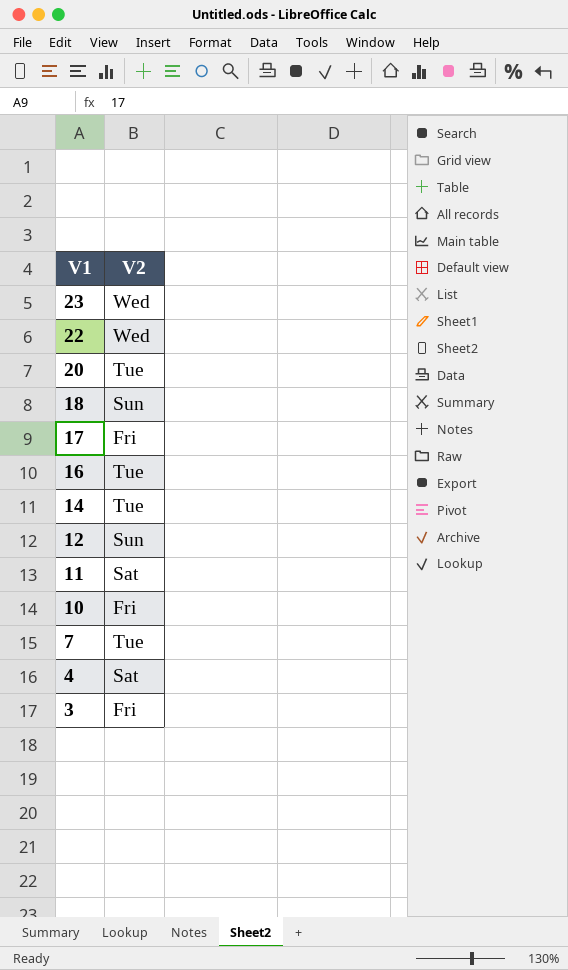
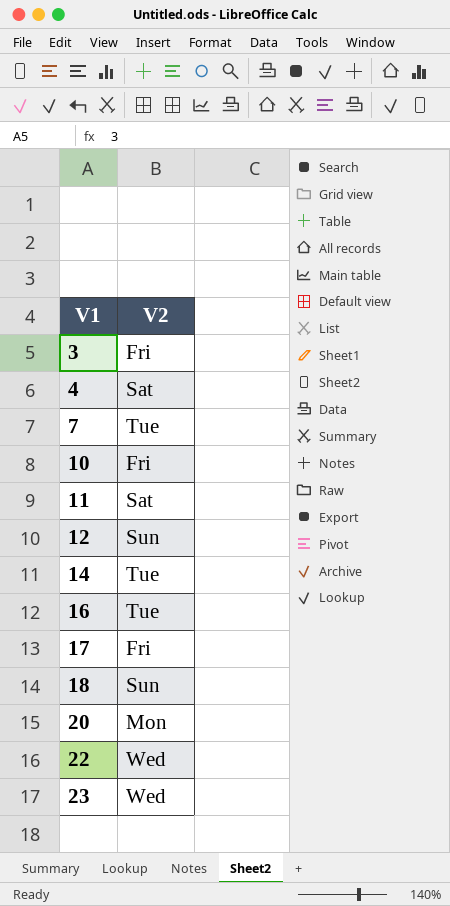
row order: V1 descending -> V1 ascending
20 | V2: Tue -> Mon

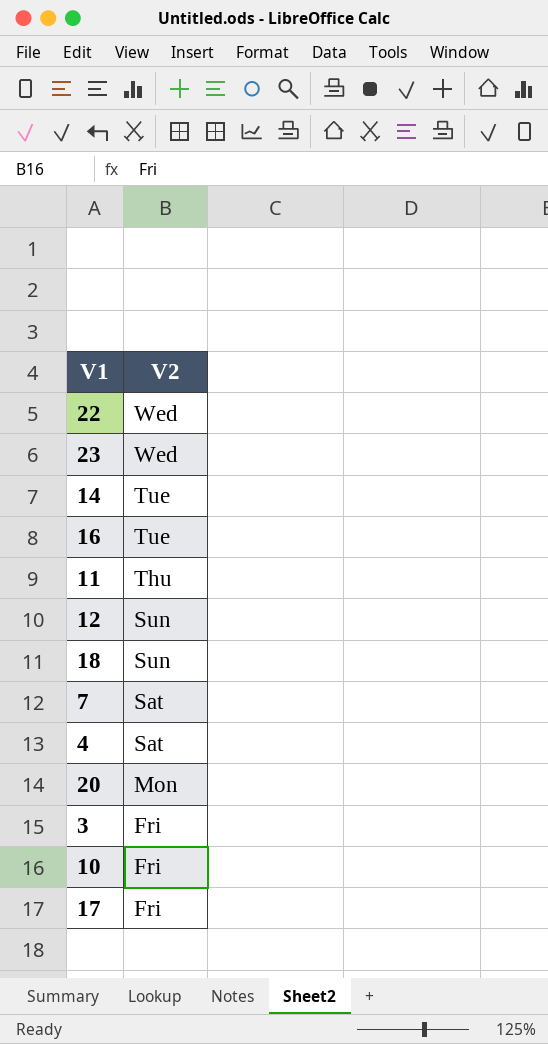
row order: V1 ascending -> V2 descending
11 | V2: Sat -> Thu
7 | V2: Tue -> Sat

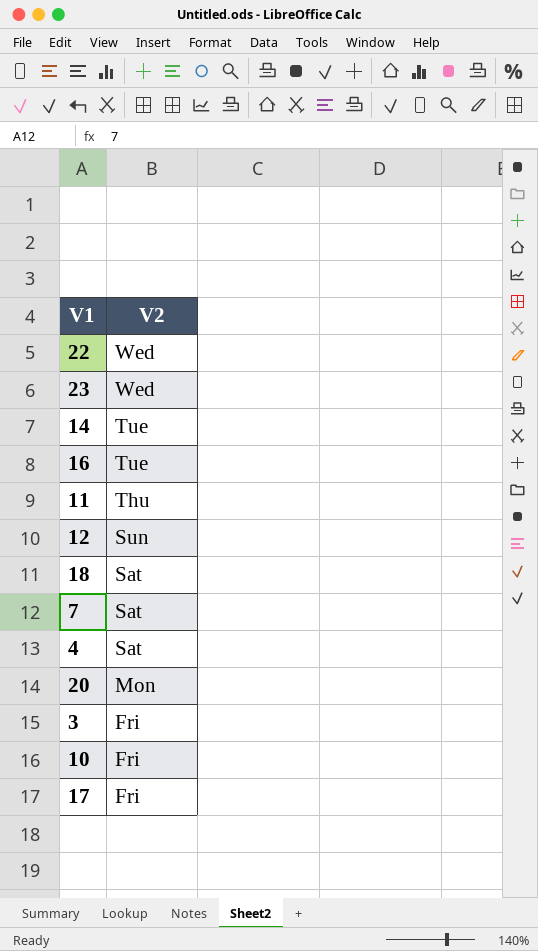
18 | V2: Sun -> Sat

